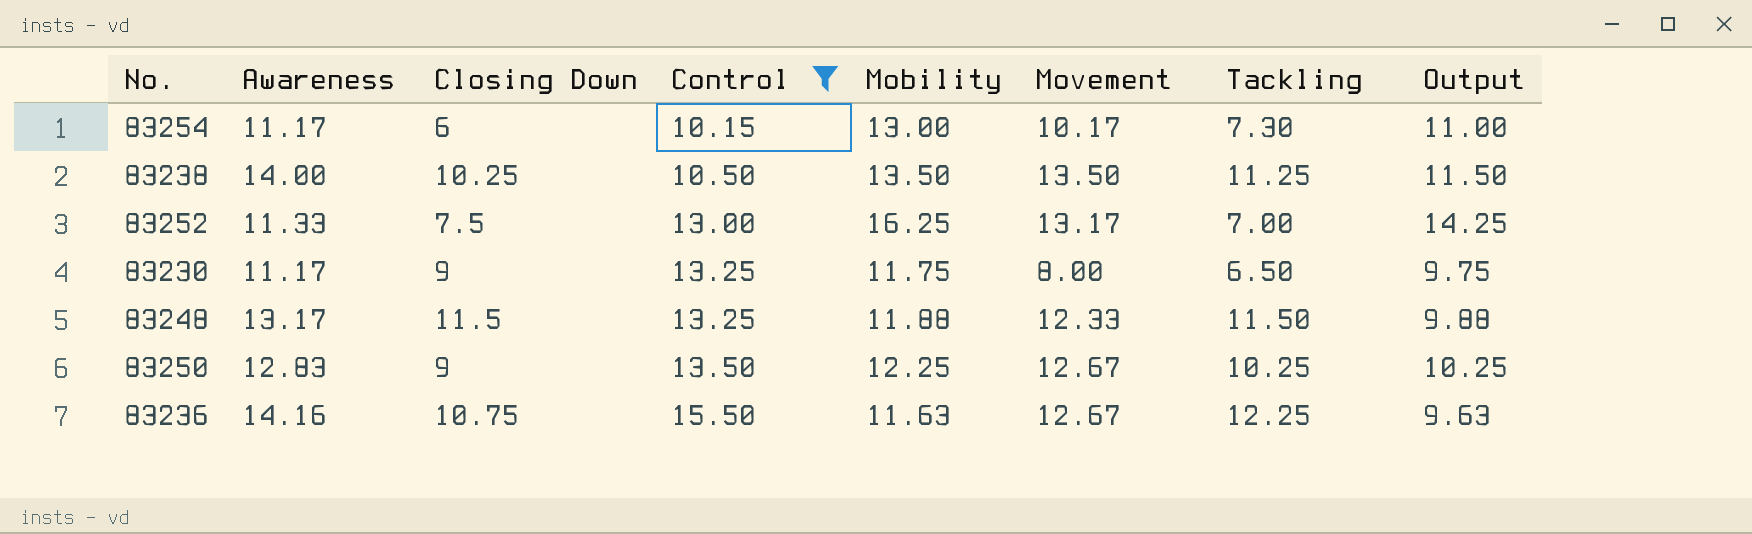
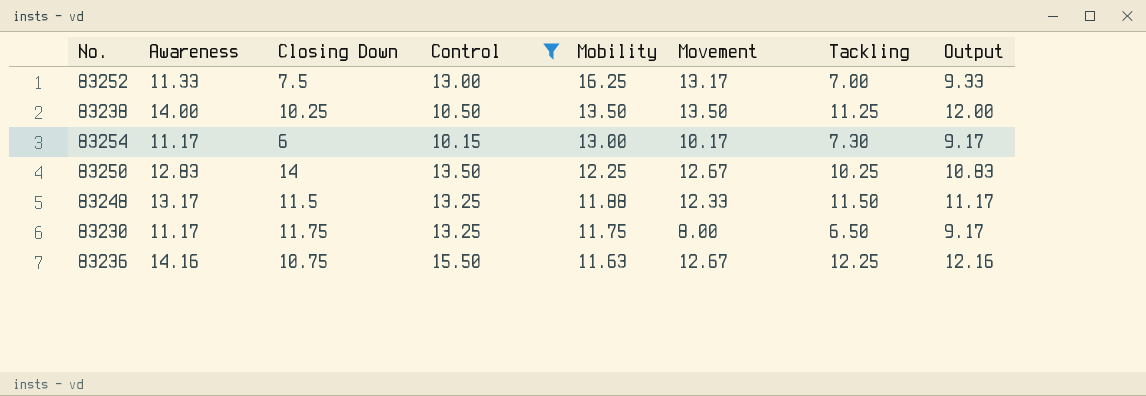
row order: Control ascending -> Mobility descending
column Output | formula: [Mobility] - 2 -> [Awareness] - 2
83250 | Closing Down: 9 -> 14
83230 | Closing Down: 9 -> 11.75

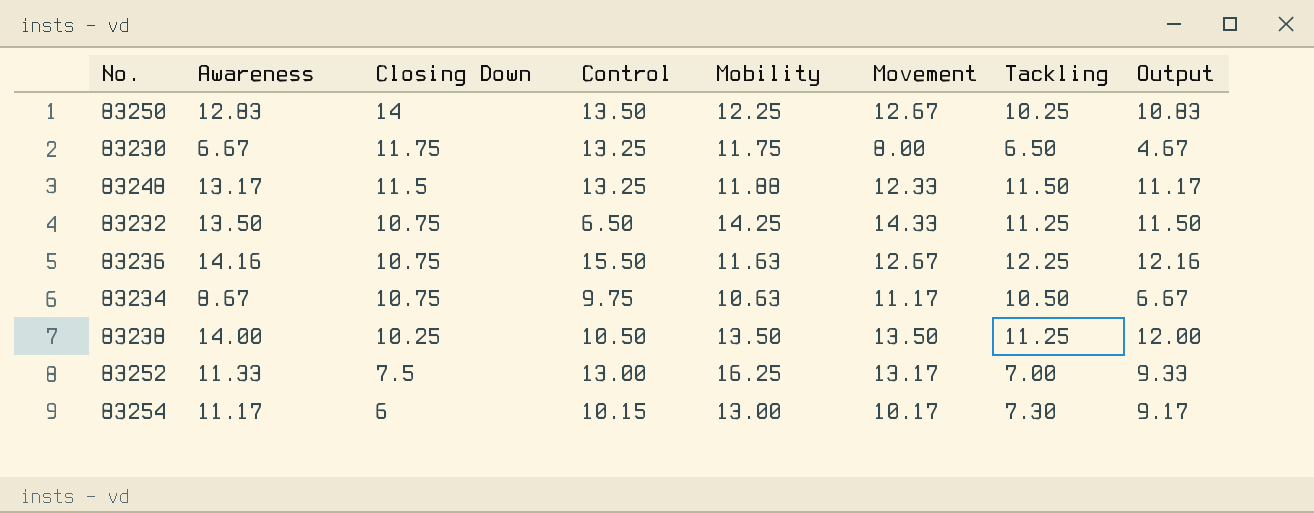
filter: Control >= 10.15 -> none
row order: Mobility descending -> Closing Down descending
83230 | Awareness: 11.17 -> 6.67
83230 | Output: 9.17 -> 4.67

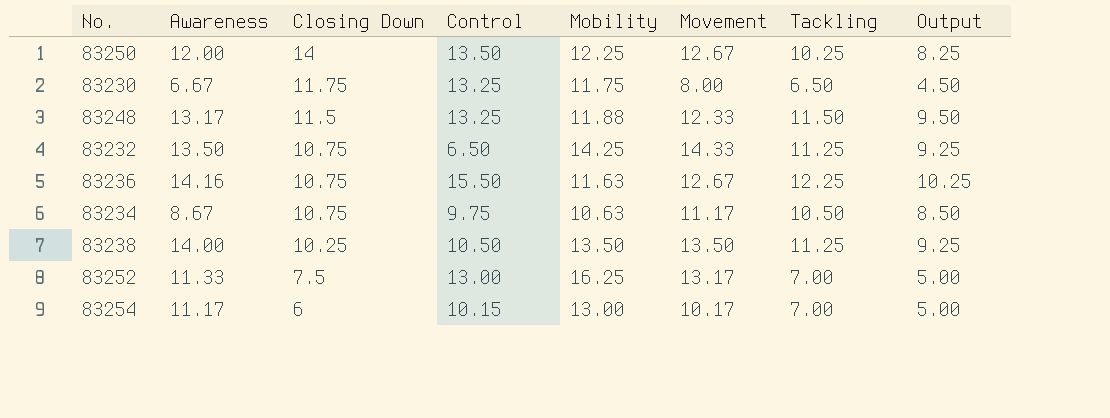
column Output | formula: [Awareness] - 2 -> [Tackling] - 2
83250 | Awareness: 12.83 -> 12.00
83254 | Tackling: 7.30 -> 7.00

